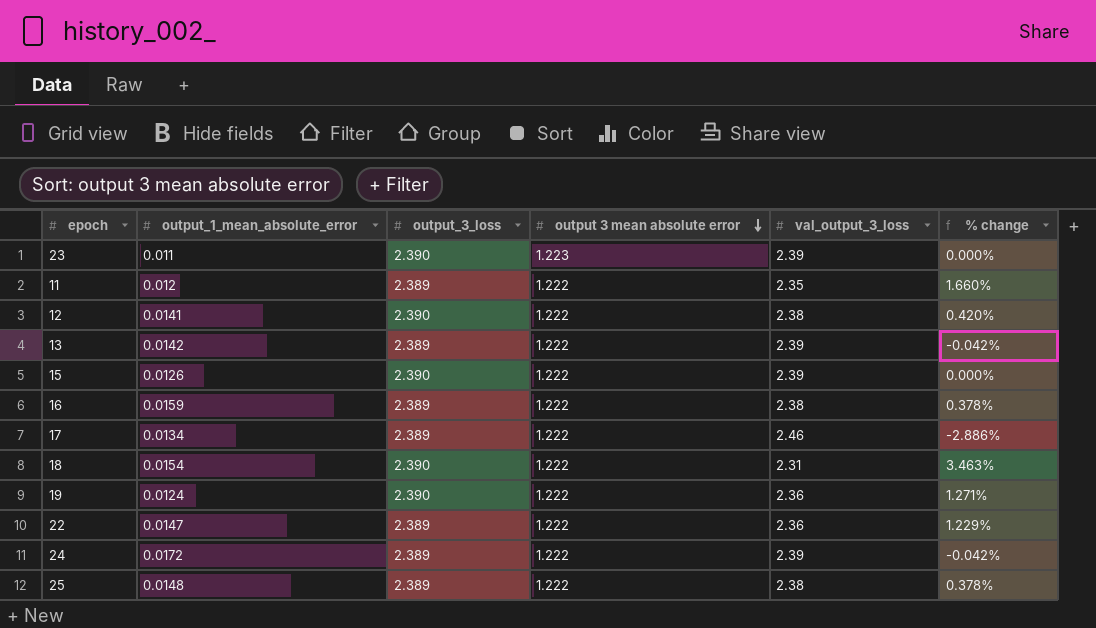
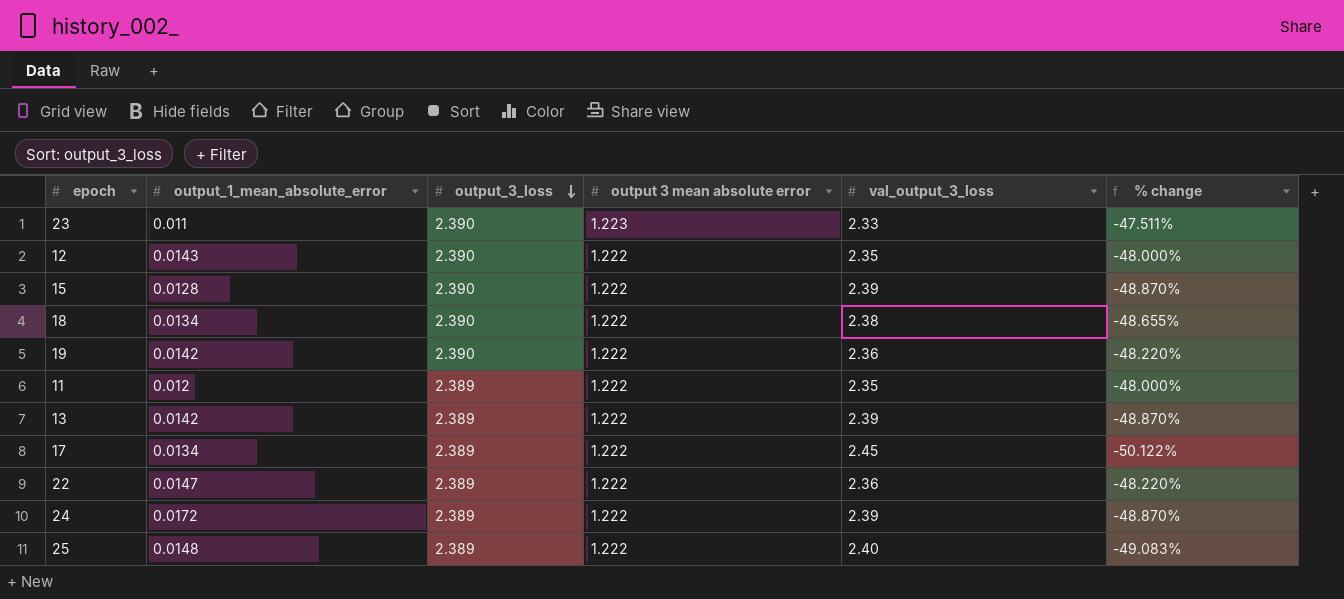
row order: output 3 mean absolute error descending -> output_3_loss descending
column % change | formula: ([output_3_loss] - [val_output_3_loss]) / [val_output_3_loss] -> ([output 3 mean absolute error] - [val_output_3_loss]) / [val_output_3_loss]
row 16: 0.0159 | 2.389 | 1.222 | 2.38 | 0.378% -> none
23 | val_output_3_loss: 2.39 -> 2.33
12 | output_1_mean_absolute_error: 0.0141 -> 0.0143
12 | val_output_3_loss: 2.38 -> 2.35
15 | output_1_mean_absolute_error: 0.0126 -> 0.0128
18 | output_1_mean_absolute_error: 0.0154 -> 0.0134
18 | val_output_3_loss: 2.31 -> 2.38
19 | output_1_mean_absolute_error: 0.0124 -> 0.0142
17 | val_output_3_loss: 2.46 -> 2.45
25 | val_output_3_loss: 2.38 -> 2.40

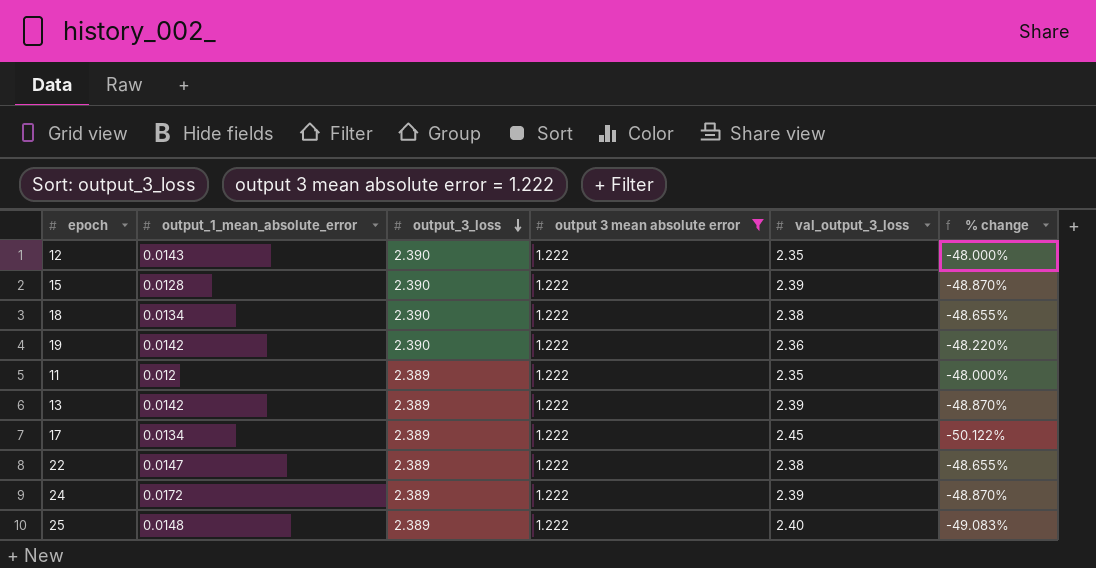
filter: none -> output 3 mean absolute error = 1.222
22 | val_output_3_loss: 2.36 -> 2.38
22 | % change: -48.220% -> -48.655%

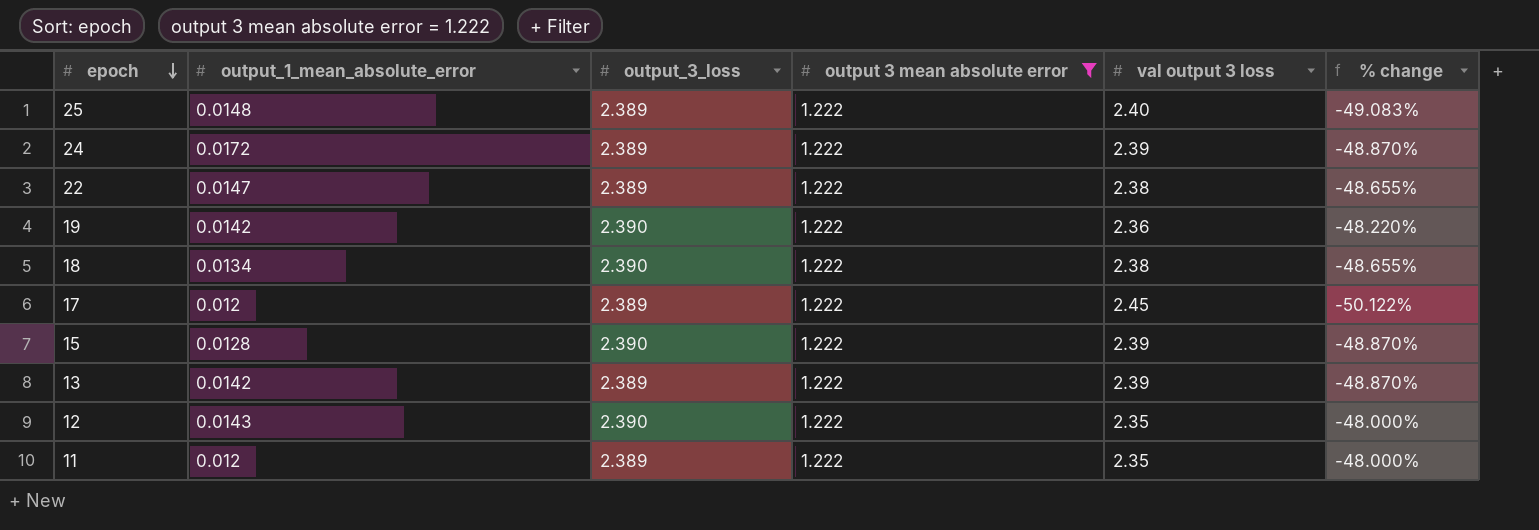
row order: output_3_loss descending -> epoch descending
column name: val_output_3_loss -> val output 3 loss
17 | output_1_mean_absolute_error: 0.0134 -> 0.012

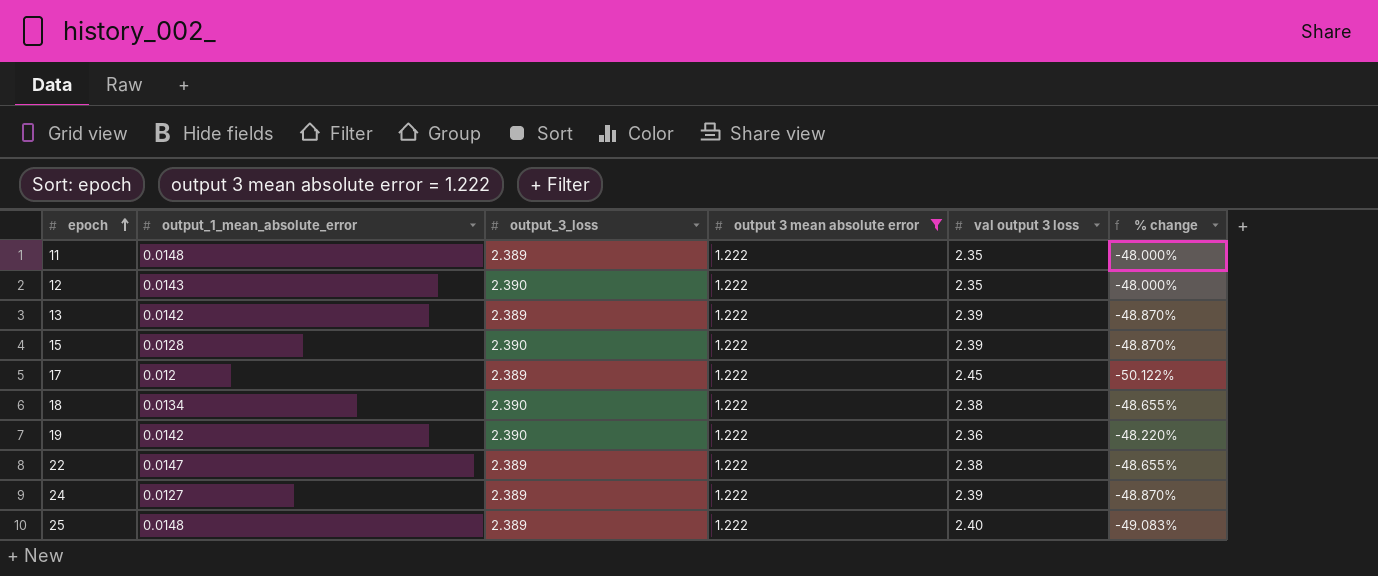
row order: epoch descending -> epoch ascending
11 | output_1_mean_absolute_error: 0.012 -> 0.0148
24 | output_1_mean_absolute_error: 0.0172 -> 0.0127

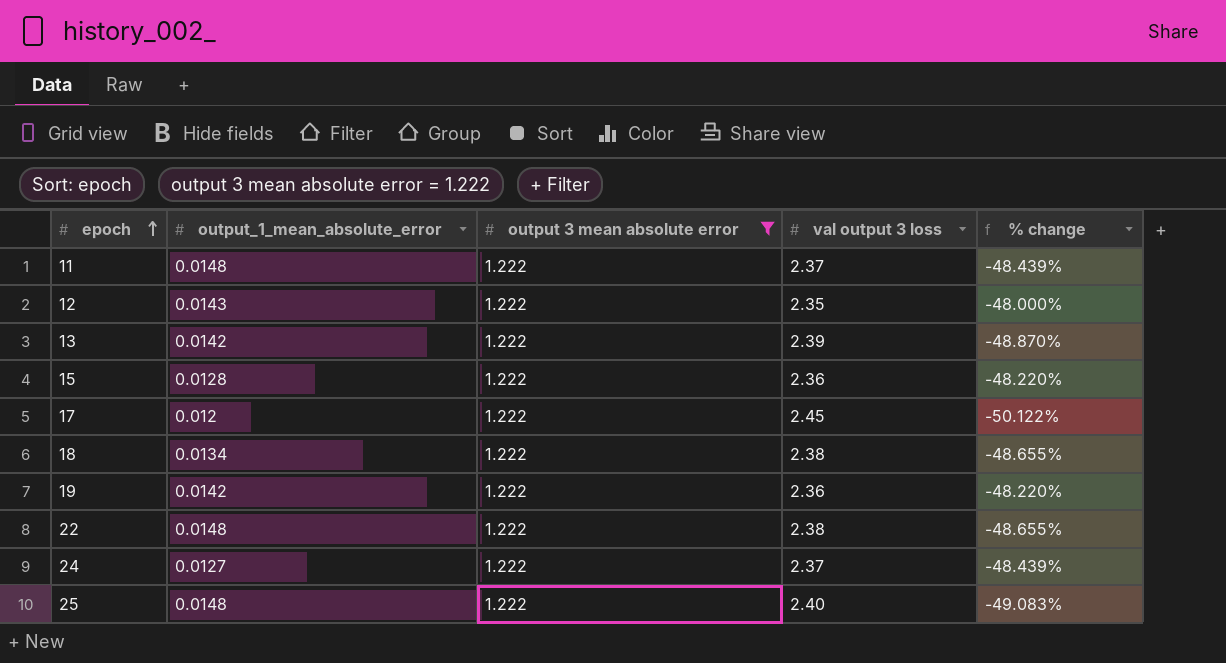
column output_3_loss | position: 3 -> none
11 | val output 3 loss: 2.35 -> 2.37
11 | % change: -48.000% -> -48.439%
15 | val output 3 loss: 2.39 -> 2.36
15 | % change: -48.870% -> -48.220%
22 | output_1_mean_absolute_error: 0.0147 -> 0.0148
24 | val output 3 loss: 2.39 -> 2.37
24 | % change: -48.870% -> -48.439%

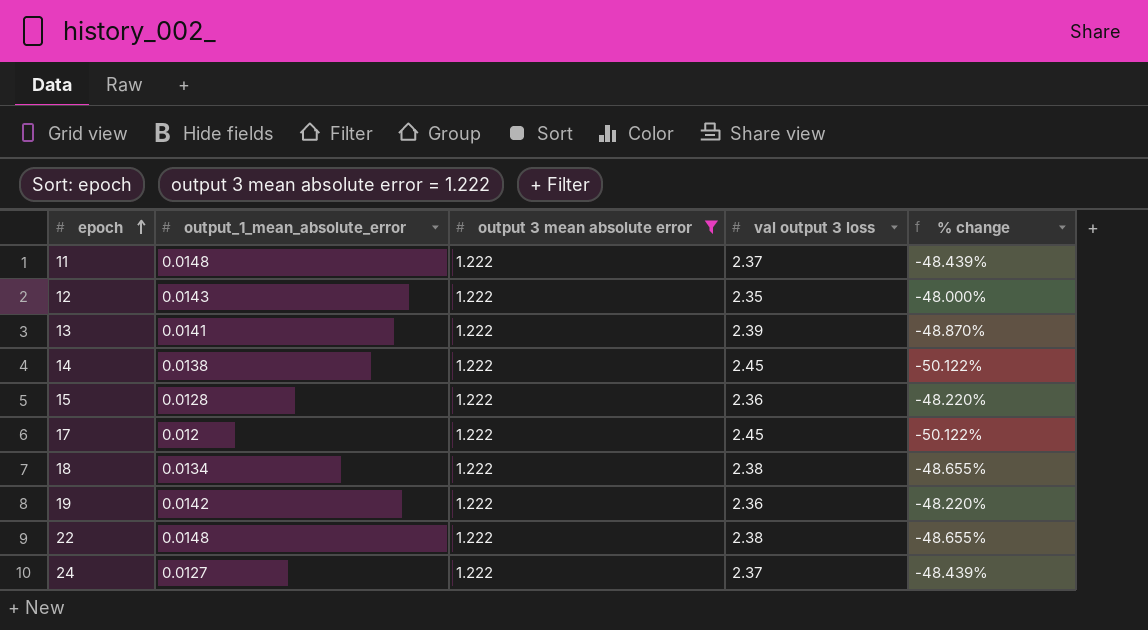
row 25: 0.0148 | 1.222 | 2.40 | -49.083% -> none
13 | output_1_mean_absolute_error: 0.0142 -> 0.0141
row 14: none -> 0.0138 | 1.222 | 2.45 | -50.122%

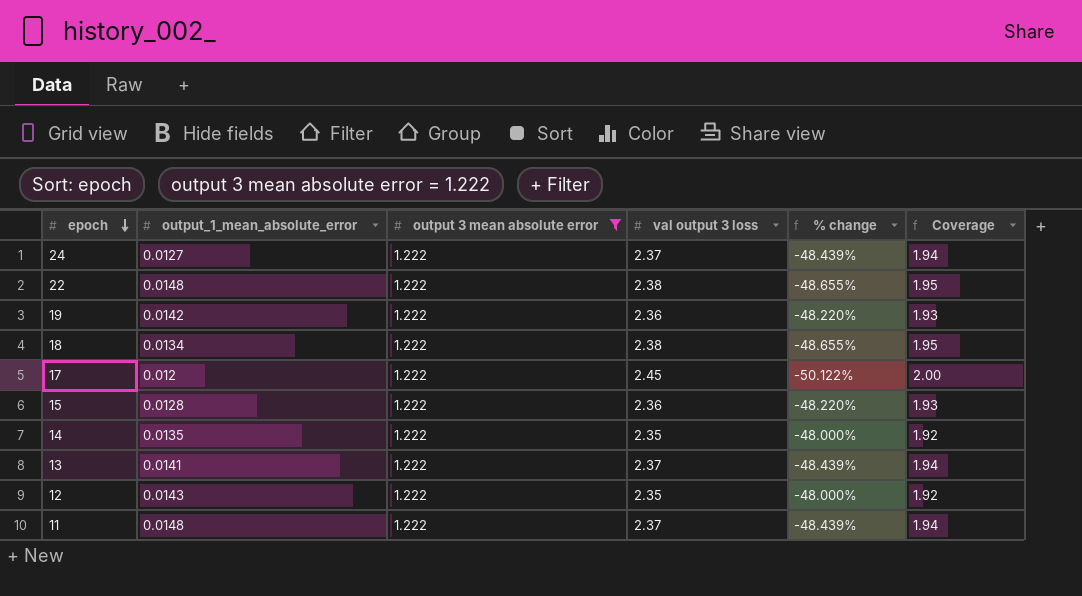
row order: epoch ascending -> epoch descending
column Coverage | formula: none -> [val output 3 loss] / [output 3 mean absolute error]
14 | output_1_mean_absolute_error: 0.0138 -> 0.0135
14 | val output 3 loss: 2.45 -> 2.35
14 | % change: -50.122% -> -48.000%
13 | val output 3 loss: 2.39 -> 2.37
13 | % change: -48.870% -> -48.439%

